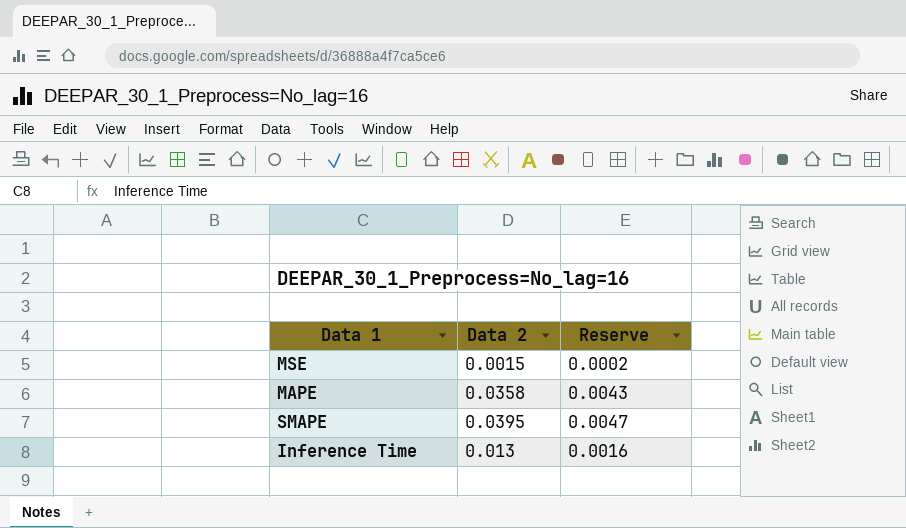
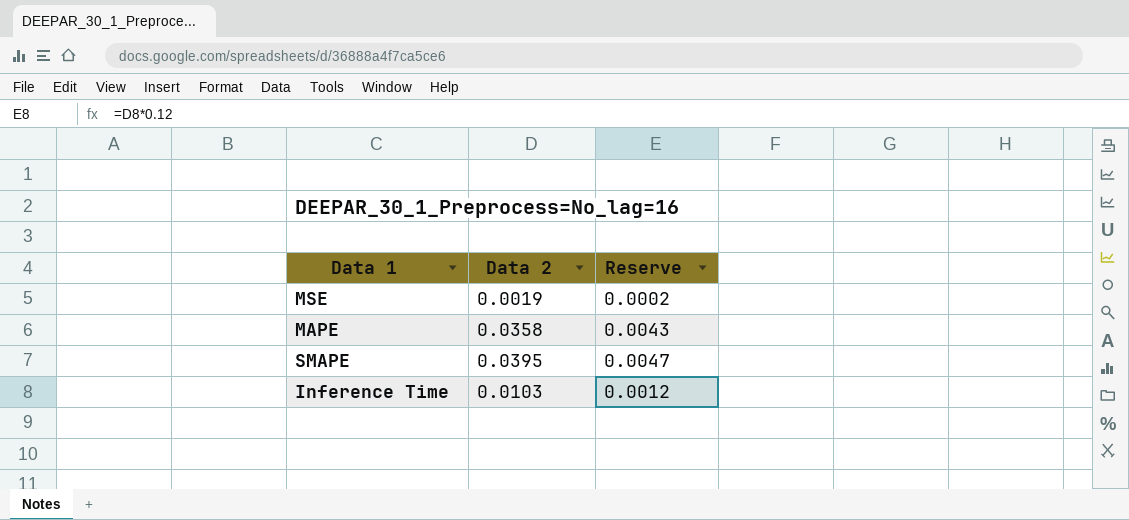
MSE | Data 2: 0.0015 -> 0.0019
Inference Time | Data 2: 0.013 -> 0.0103
Inference Time | Reserve: 0.0016 -> 0.0012

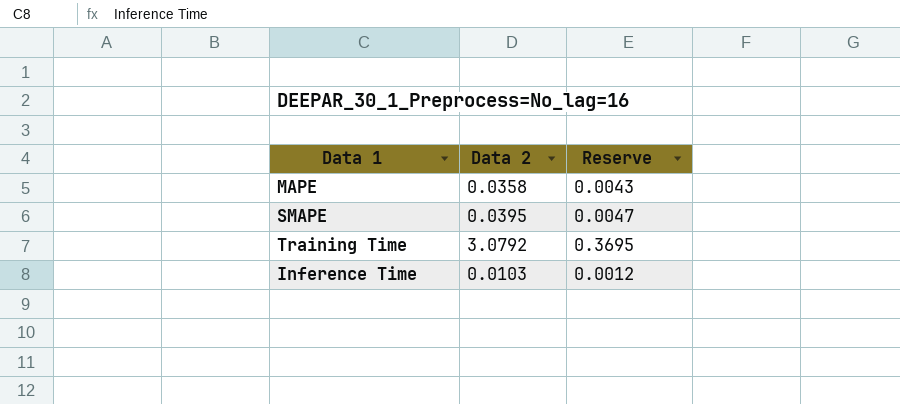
row MSE: 0.0019 | 0.0002 -> none
row Training Time: none -> 3.0792 | 0.3695

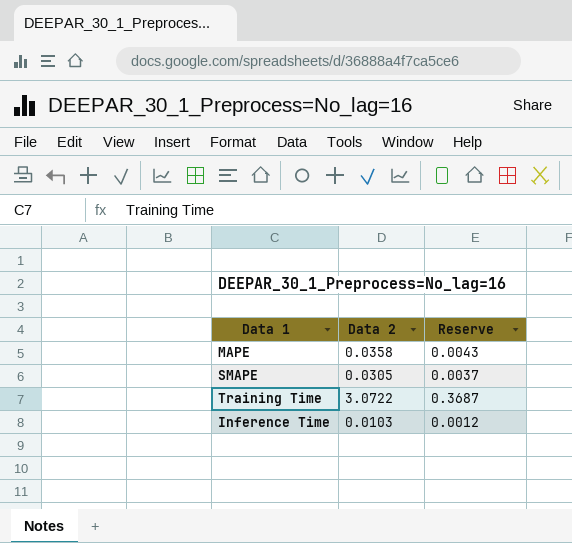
SMAPE | Data 2: 0.0395 -> 0.0305
SMAPE | Reserve: 0.0047 -> 0.0037
Training Time | Data 2: 3.0792 -> 3.0722
Training Time | Reserve: 0.3695 -> 0.3687

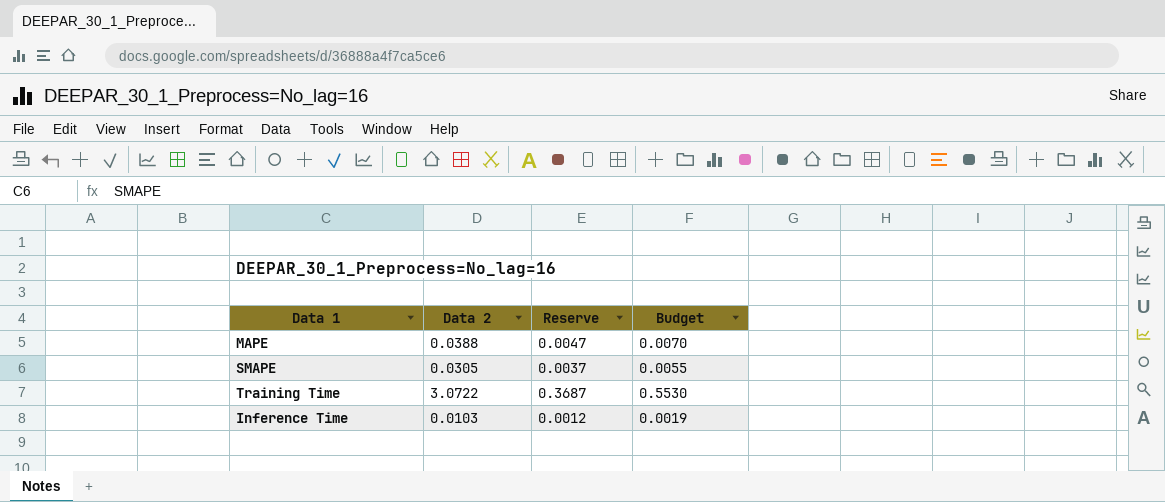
column Budget | formula: none -> [Data 2] * 0.18
MAPE | Data 2: 0.0358 -> 0.0388
MAPE | Reserve: 0.0043 -> 0.0047

